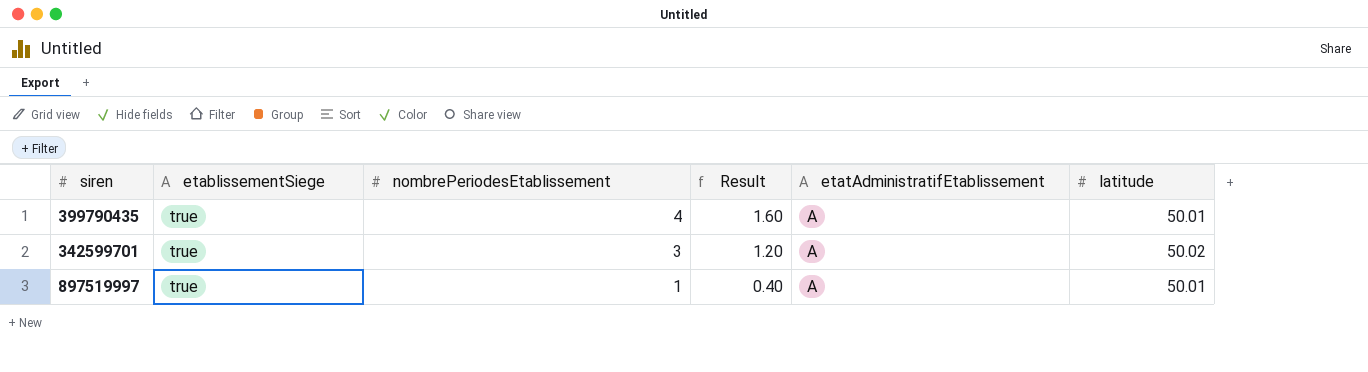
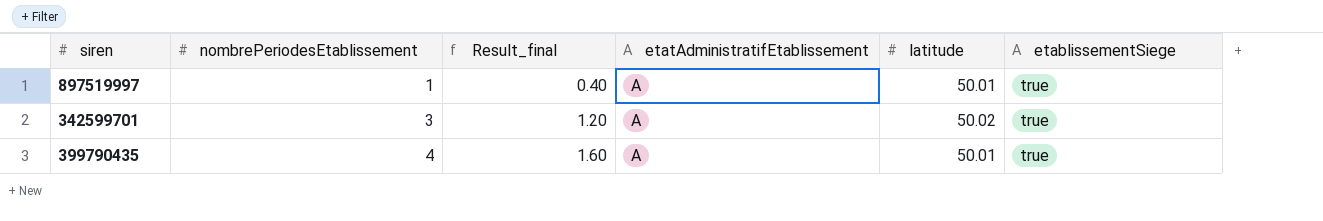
row order: nombrePeriodesEtablissement descending -> nombrePeriodesEtablissement ascending
column name: Result -> Result_final
column etablissementSiege | position: 2 -> 6

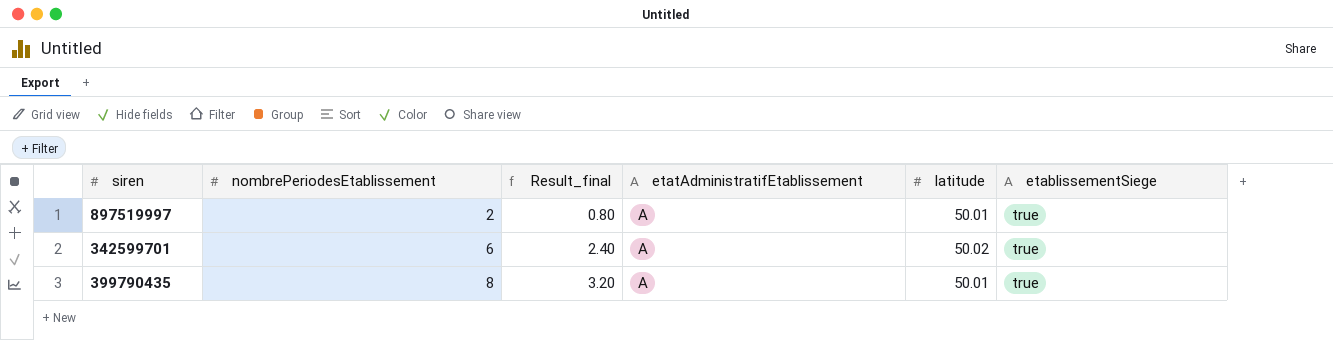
897519997 | nombrePeriodesEtablissement: 1 -> 2
897519997 | Result_final: 0.40 -> 0.80
342599701 | nombrePeriodesEtablissement: 3 -> 6
342599701 | Result_final: 1.20 -> 2.40
399790435 | nombrePeriodesEtablissement: 4 -> 8
399790435 | Result_final: 1.60 -> 3.20

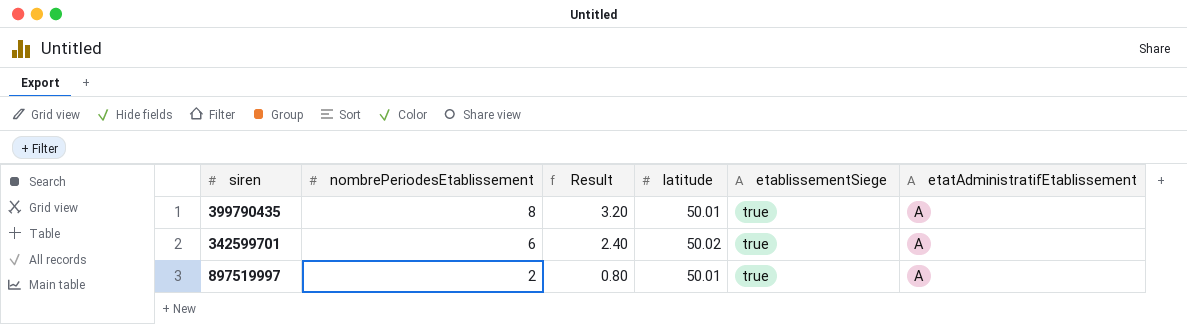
row order: nombrePeriodesEtablissement ascending -> nombrePeriodesEtablissement descending
column name: Result_final -> Result
column etatAdministratifEtablissement | position: 4 -> 6

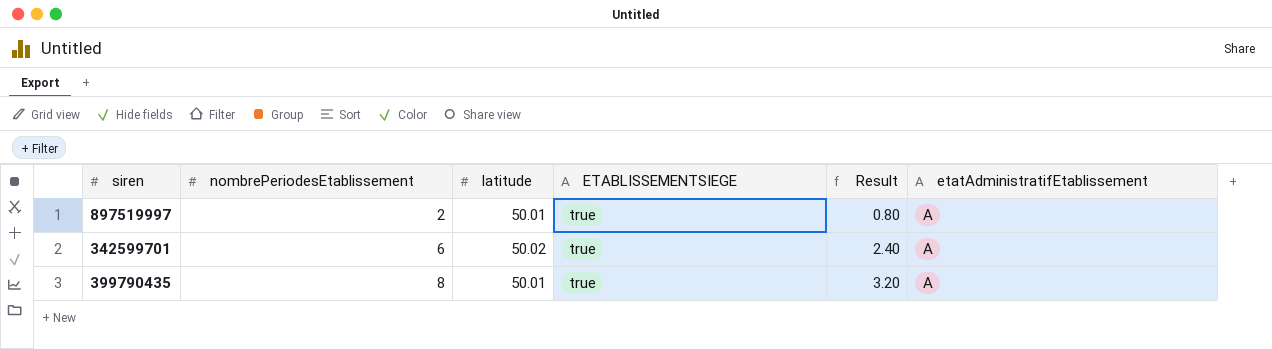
row order: nombrePeriodesEtablissement descending -> nombrePeriodesEtablissement ascending
column name: etablissementSiege -> ETABLISSEMENTSIEGE
column Result | position: 3 -> 5

